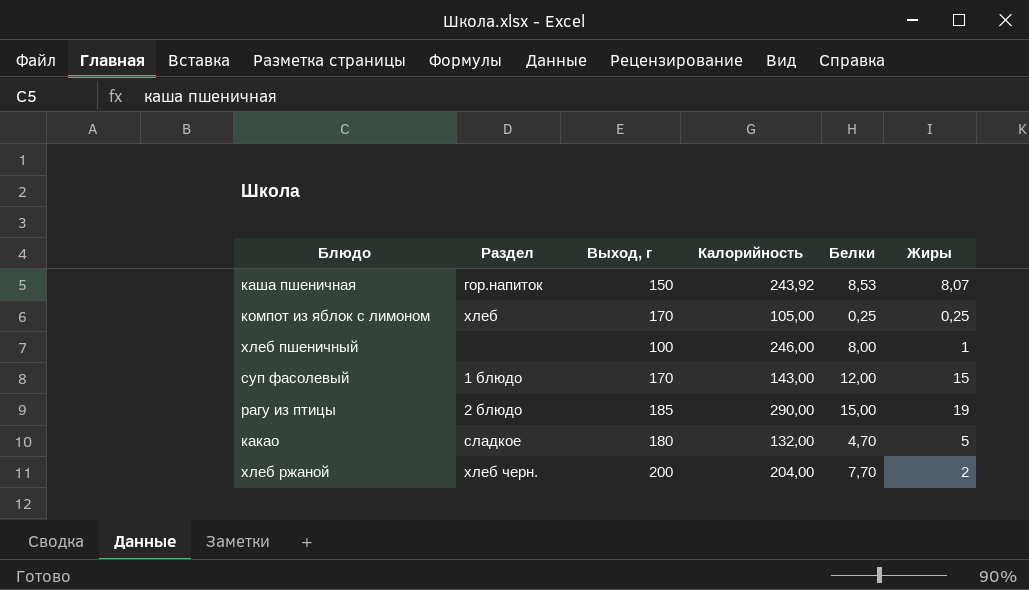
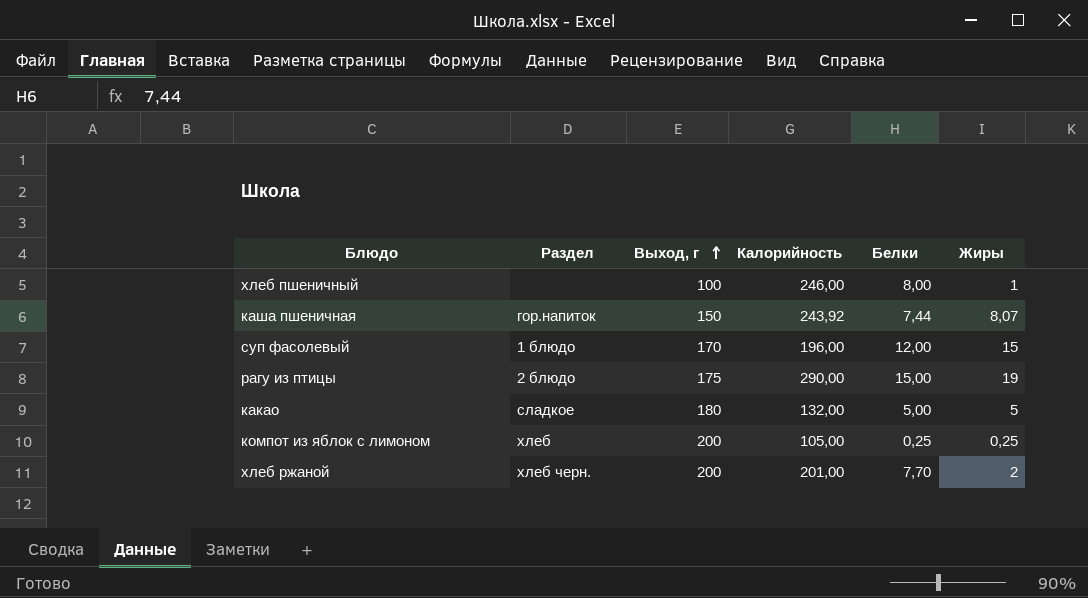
row order: none -> Выход, г ascending
каша пшеничная | Белки: 8,53 -> 7,44
суп фасолевый | Калорийность: 143,00 -> 196,00
рагу из птицы | Выход, г: 185 -> 175
какао | Белки: 4,70 -> 5,00
компот из яблок с лимоном | Выход, г: 170 -> 200
хлеб ржаной | Калорийность: 204,00 -> 201,00

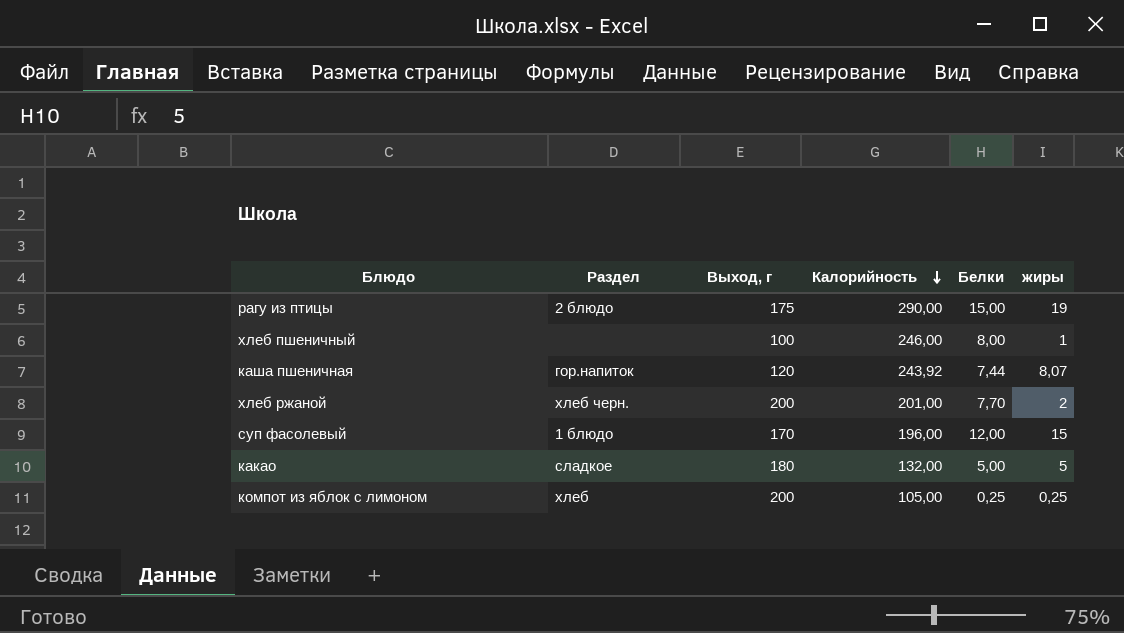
row order: Выход, г ascending -> Калорийность descending
column name: Жиры -> жиры
каша пшеничная | Выход, г: 150 -> 120

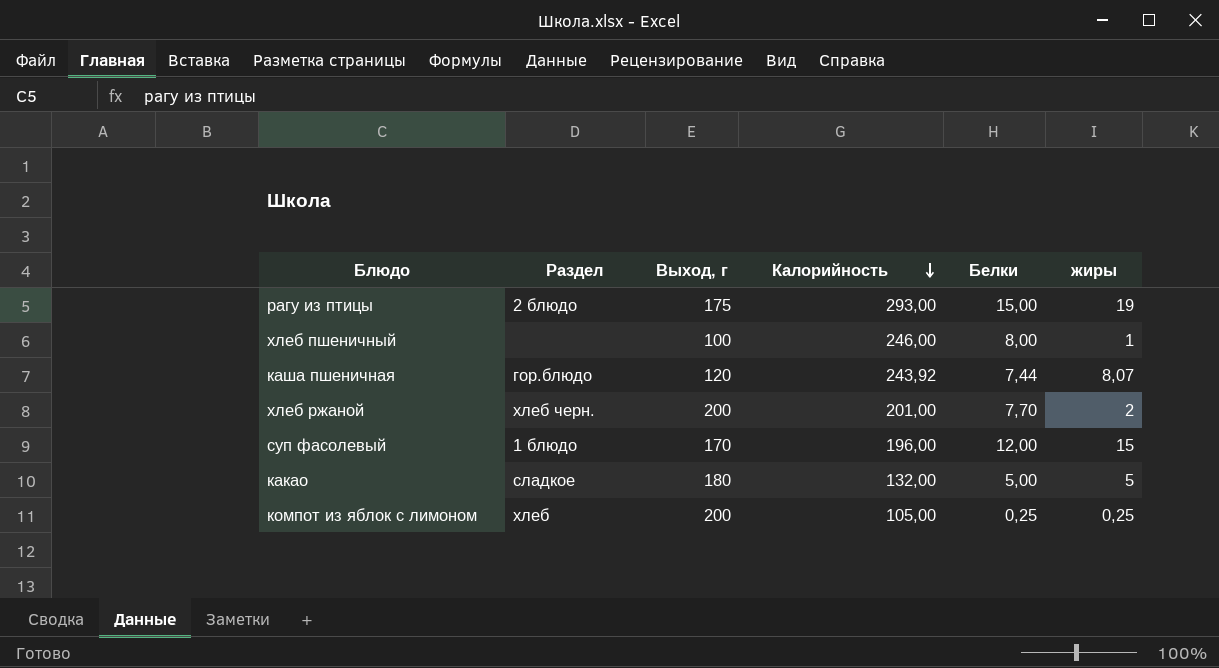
рагу из птицы | Калорийность: 290,00 -> 293,00
каша пшеничная | Раздел: гор.напиток -> гор.блюдо

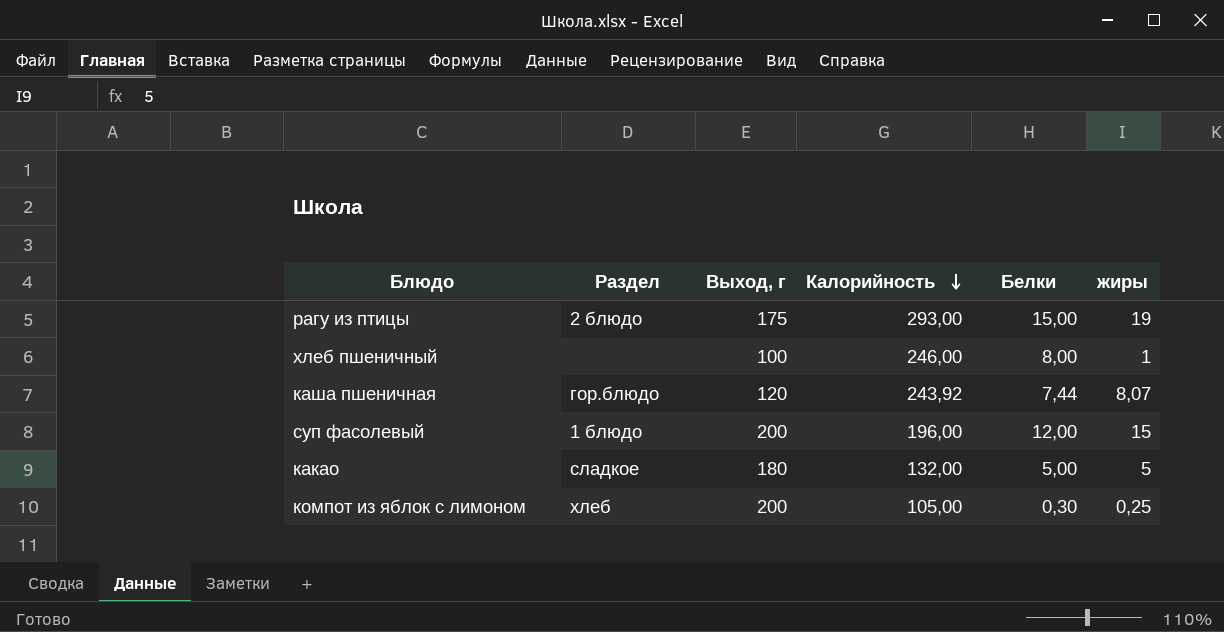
row хлеб ржаной: хлеб черн. | 200 | 201,00 | 7,70 | 2 -> none
суп фасолевый | Выход, г: 170 -> 200
компот из яблок с лимоном | Белки: 0,25 -> 0,30

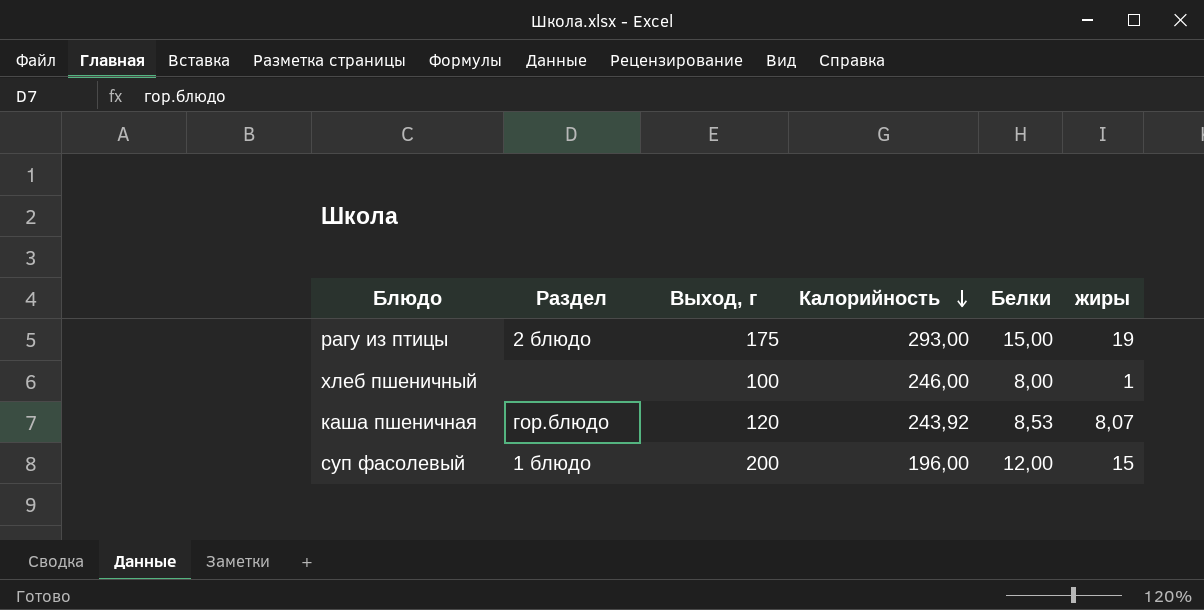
row какао: сладкое | 180 | 132,00 | 5,00 | 5 -> none
row компот из яблок с лимоном: хлеб | 200 | 105,00 | 0,30 | 0,25 -> none
каша пшеничная | Белки: 7,44 -> 8,53

